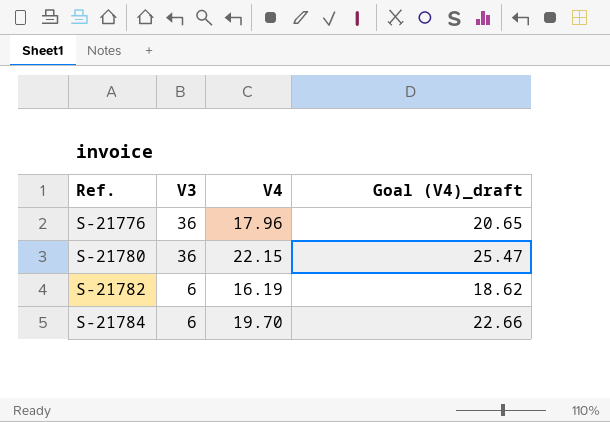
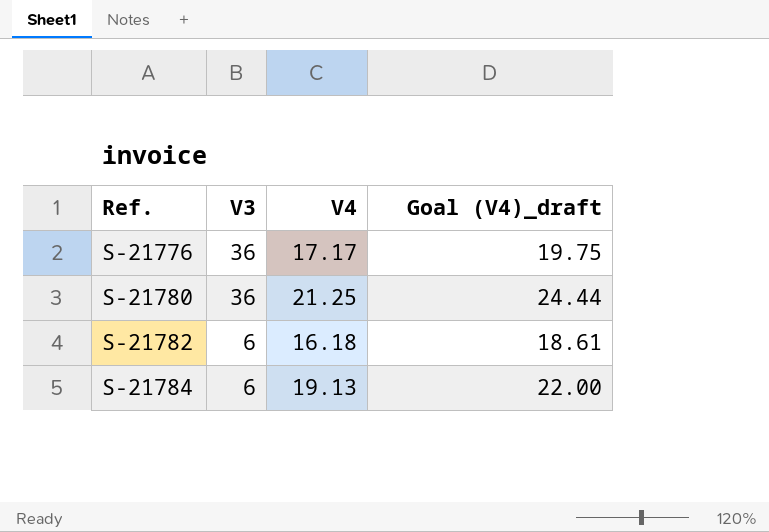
S-21776 | V4: 17.96 -> 17.17
S-21776 | Goal (V4)_draft: 20.65 -> 19.75
S-21780 | V4: 22.15 -> 21.25
S-21780 | Goal (V4)_draft: 25.47 -> 24.44
S-21782 | V4: 16.19 -> 16.18
S-21782 | Goal (V4)_draft: 18.62 -> 18.61
S-21784 | V4: 19.70 -> 19.13
S-21784 | Goal (V4)_draft: 22.66 -> 22.00

